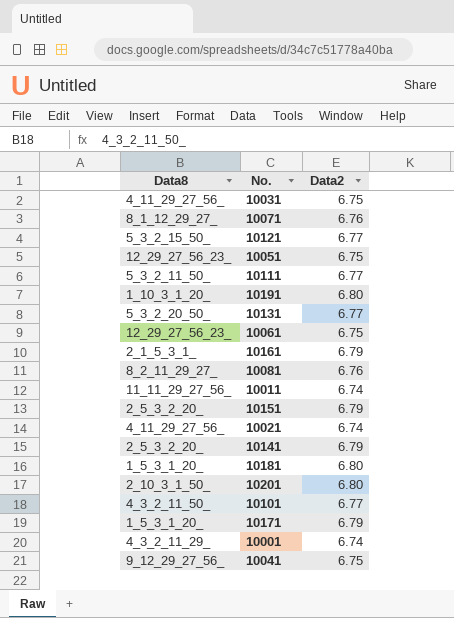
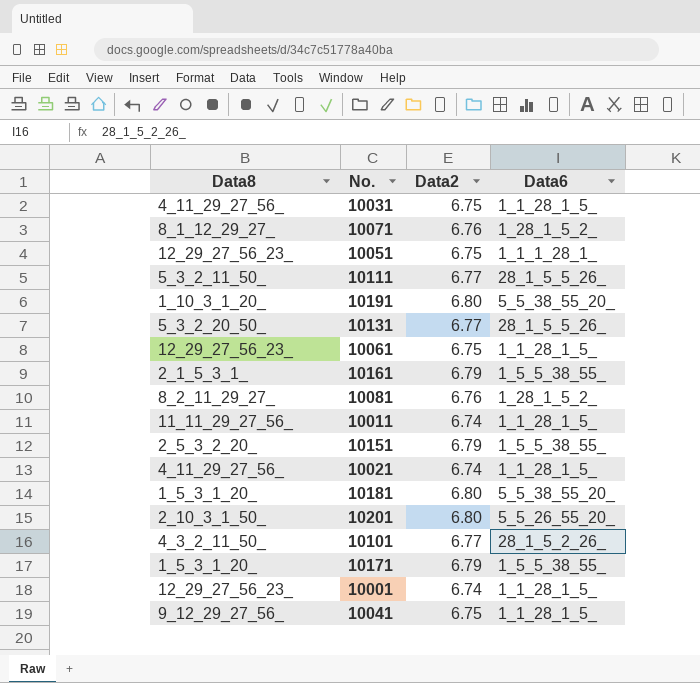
column Data6 | position: none -> 4
row 10121: 5_3_2_15_50_ | 6.77 -> none
row 10141: 2_5_3_2_20_ | 6.79 -> none
10001 | Data8: 4_3_2_11_29_ -> 12_29_27_56_23_

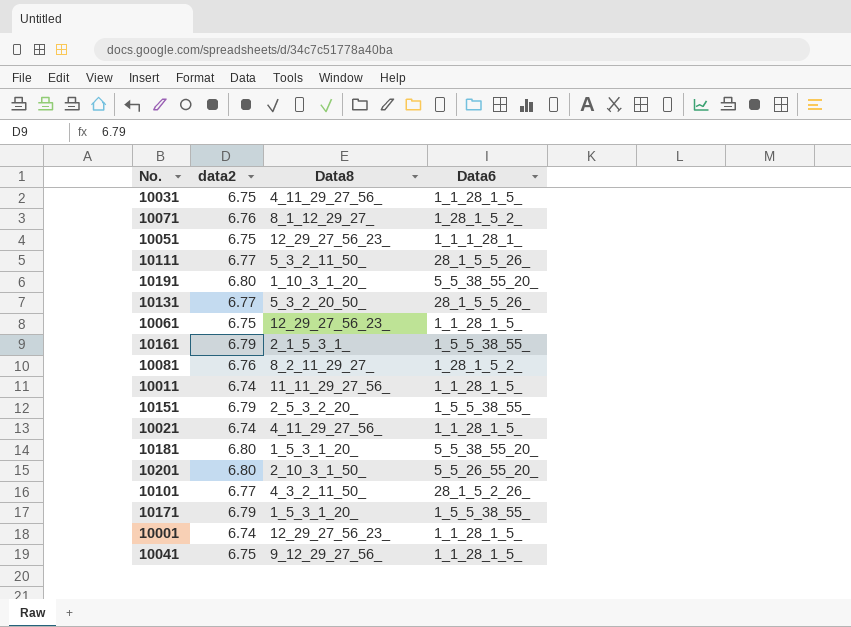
column name: Data2 -> data2
column Data8 | position: 1 -> 3

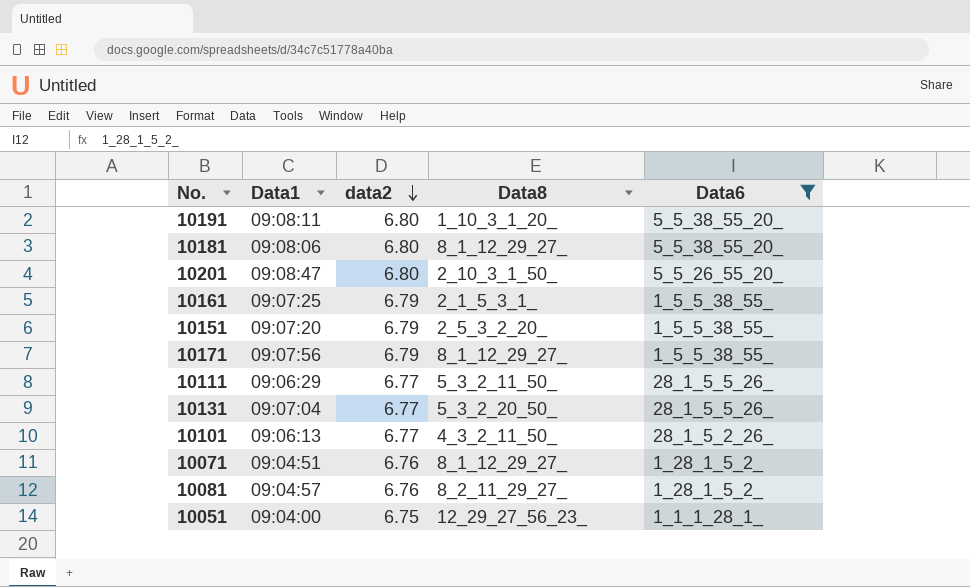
filter: none -> Data6 != 1_1_28_1_5_
row order: none -> data2 descending
column Data1 | position: none -> 2
10181 | Data8: 1_5_3_1_20_ -> 8_1_12_29_27_
10171 | Data8: 1_5_3_1_20_ -> 8_1_12_29_27_

